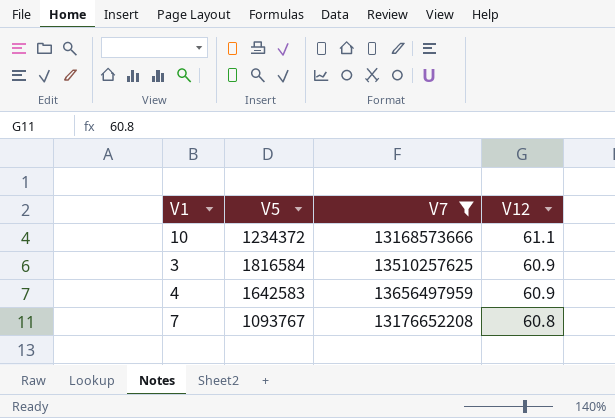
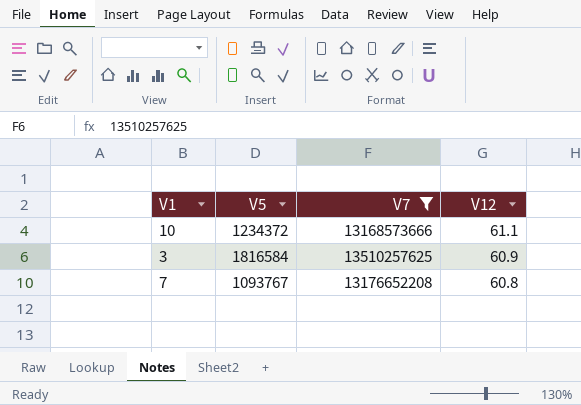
row 4: 1642583 | 13656497959 | 60.9 -> none

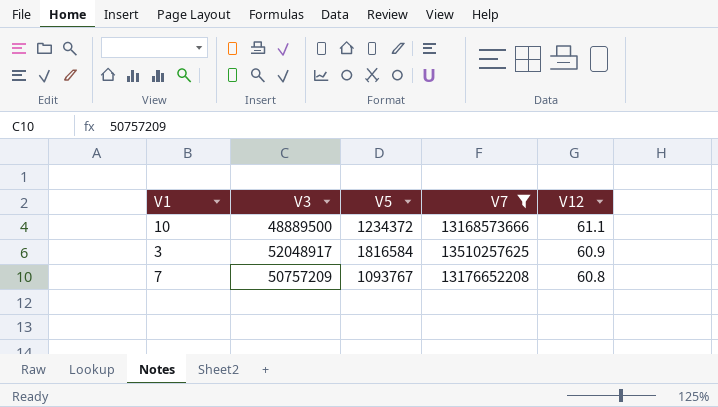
column V3 | position: none -> 2

